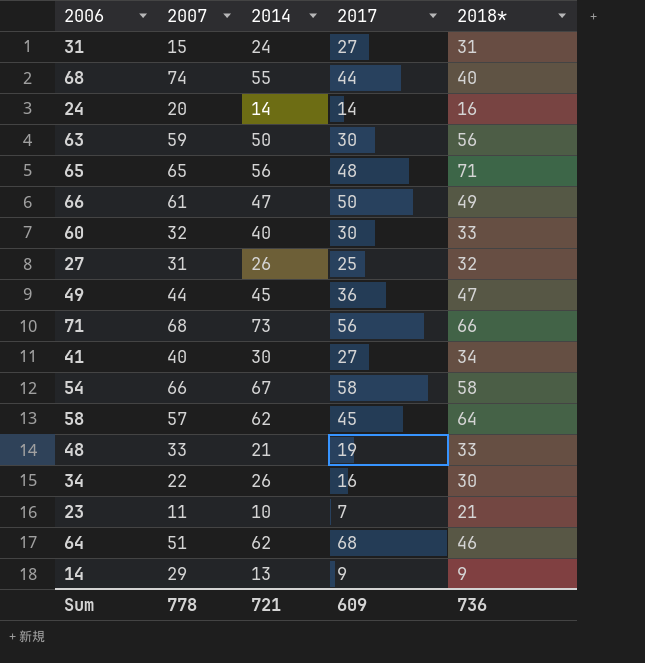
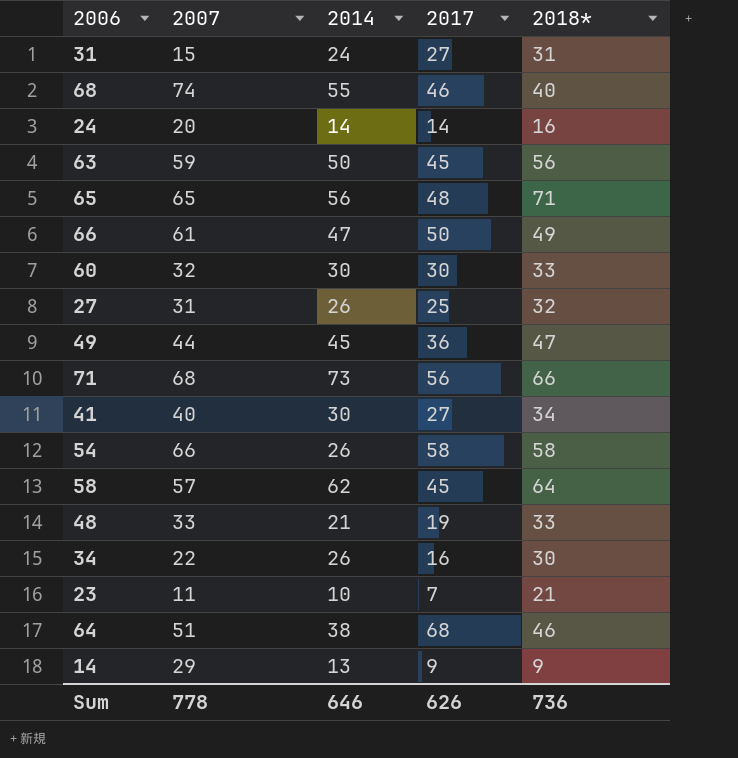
68 | 2017: 44 -> 46
63 | 2017: 30 -> 45
60 | 2014: 40 -> 30
54 | 2014: 67 -> 26
64 | 2014: 62 -> 38
Sum | 2014: 721 -> 646
Sum | 2017: 609 -> 626

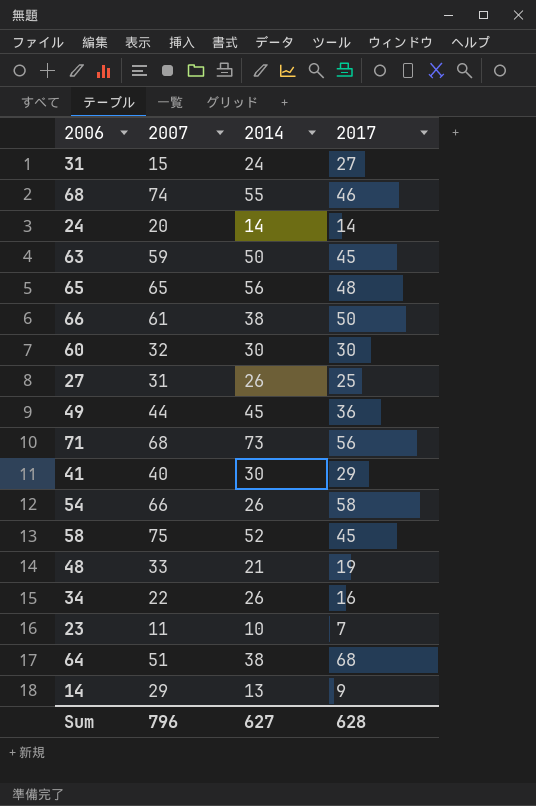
column 2018* | position: 5 -> none
66 | 2014: 47 -> 38
41 | 2017: 27 -> 29
58 | 2007: 57 -> 75
58 | 2014: 62 -> 52
Sum | 2007: 778 -> 796
Sum | 2014: 646 -> 627
Sum | 2017: 626 -> 628

